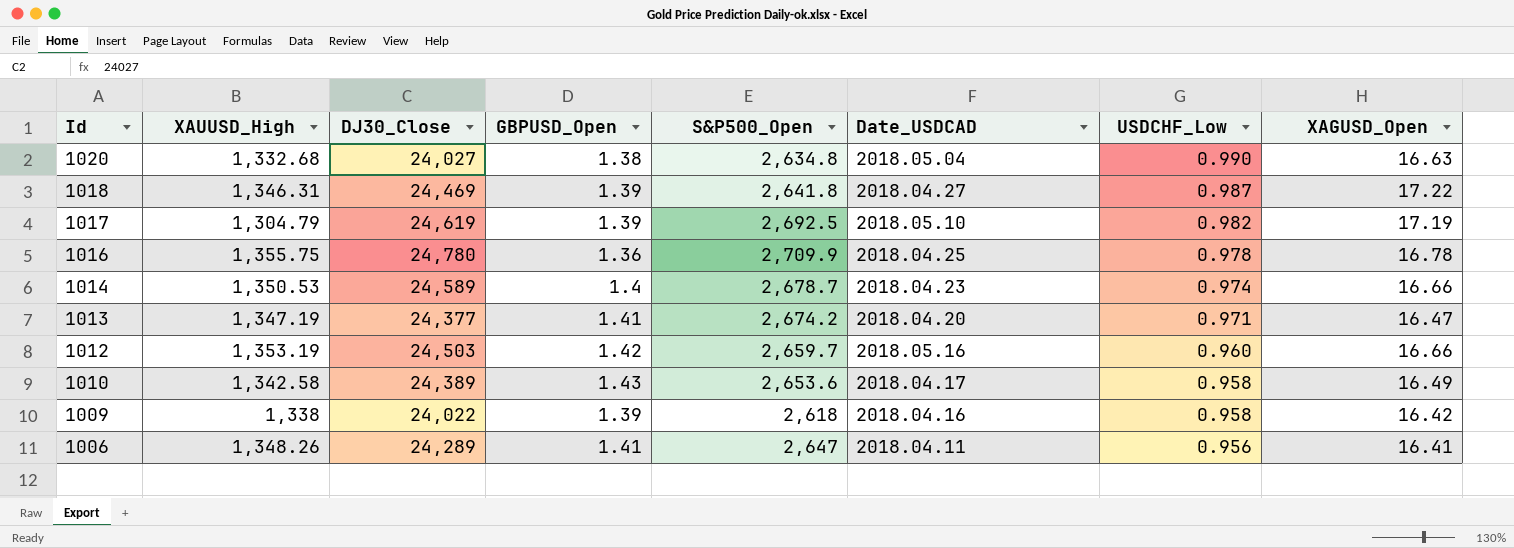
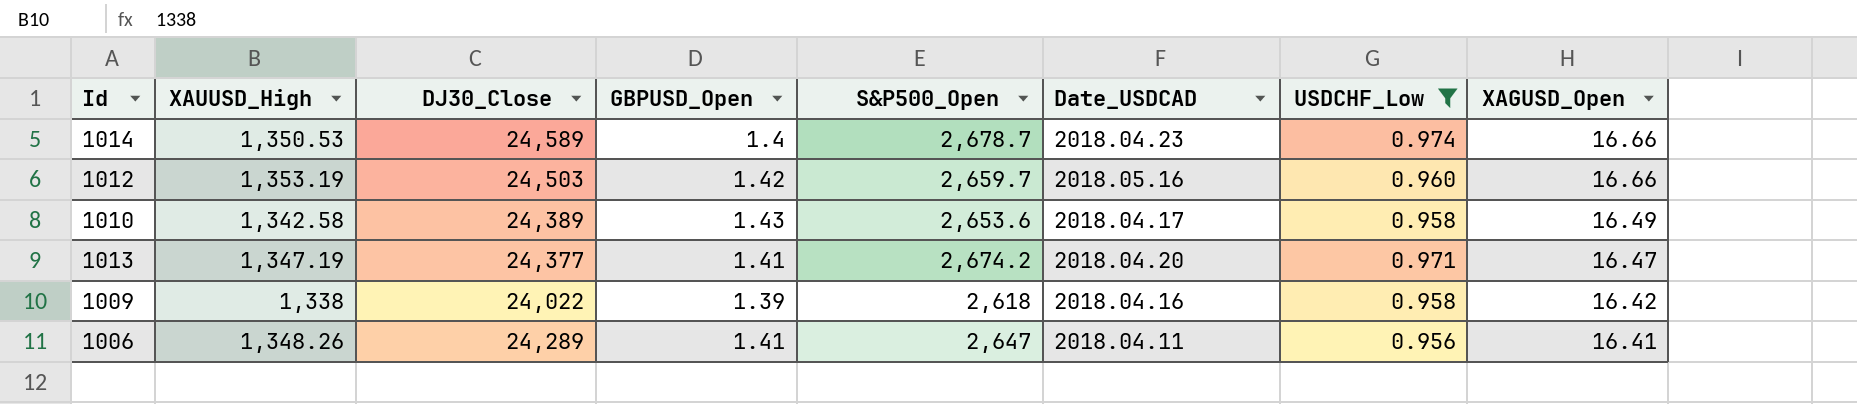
filter: none -> USDCHF_Low <= 0.974
row order: Id descending -> XAGUSD_Open descending

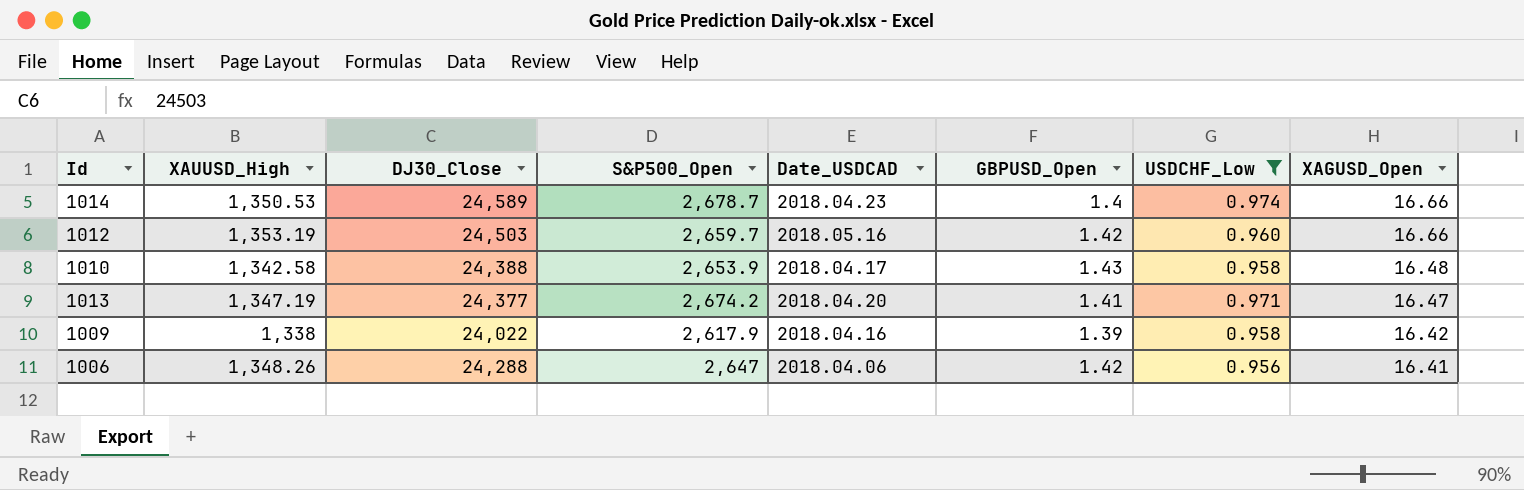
column GBPUSD_Open | position: 4 -> 6
1010 | DJ30_Close: 24,389 -> 24,388
1010 | S&P500_Open: 2,653.6 -> 2,653.9
1010 | XAGUSD_Open: 16.49 -> 16.48
1009 | S&P500_Open: 2,618 -> 2,617.9
1006 | DJ30_Close: 24,289 -> 24,288
1006 | Date_USDCAD: 2018.04.11 -> 2018.04.06
1006 | GBPUSD_Open: 1.41 -> 1.42

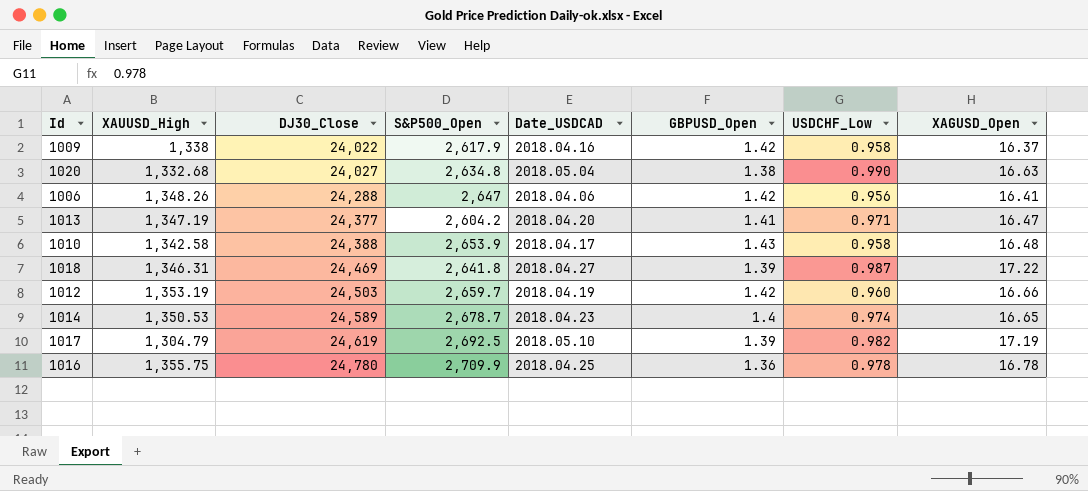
filter: USDCHF_Low <= 0.974 -> none
row order: XAGUSD_Open descending -> DJ30_Close ascending
1009 | GBPUSD_Open: 1.39 -> 1.42
1009 | XAGUSD_Open: 16.42 -> 16.37
1013 | S&P500_Open: 2,674.2 -> 2,604.2
1012 | Date_USDCAD: 2018.05.16 -> 2018.04.19
1014 | XAGUSD_Open: 16.66 -> 16.65

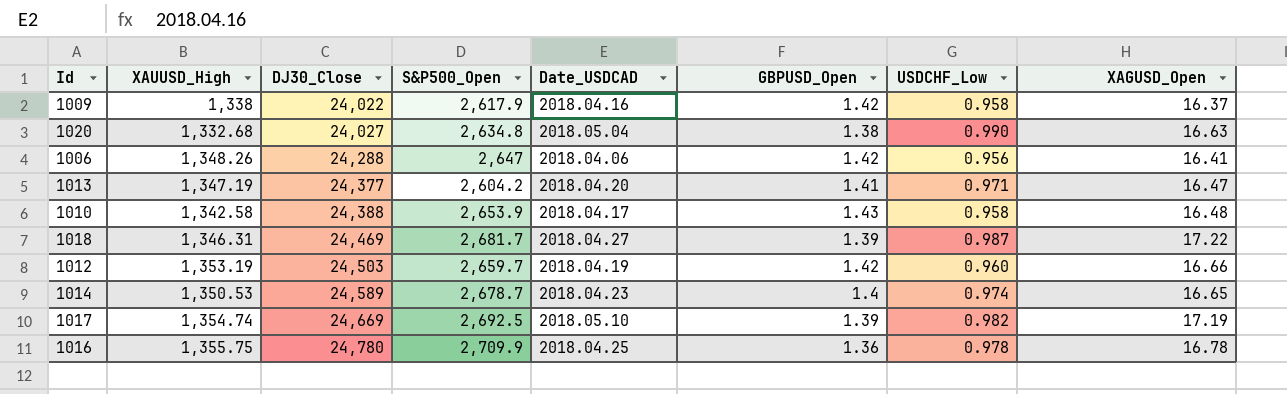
1018 | S&P500_Open: 2,641.8 -> 2,681.7
1017 | XAUUSD_High: 1,304.79 -> 1,354.74
1017 | DJ30_Close: 24,619 -> 24,669

